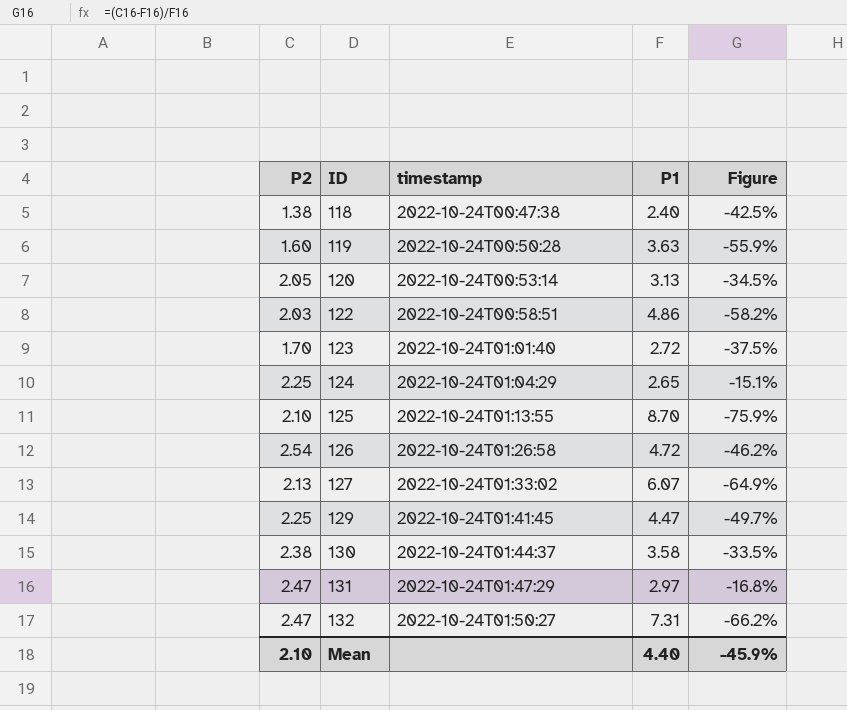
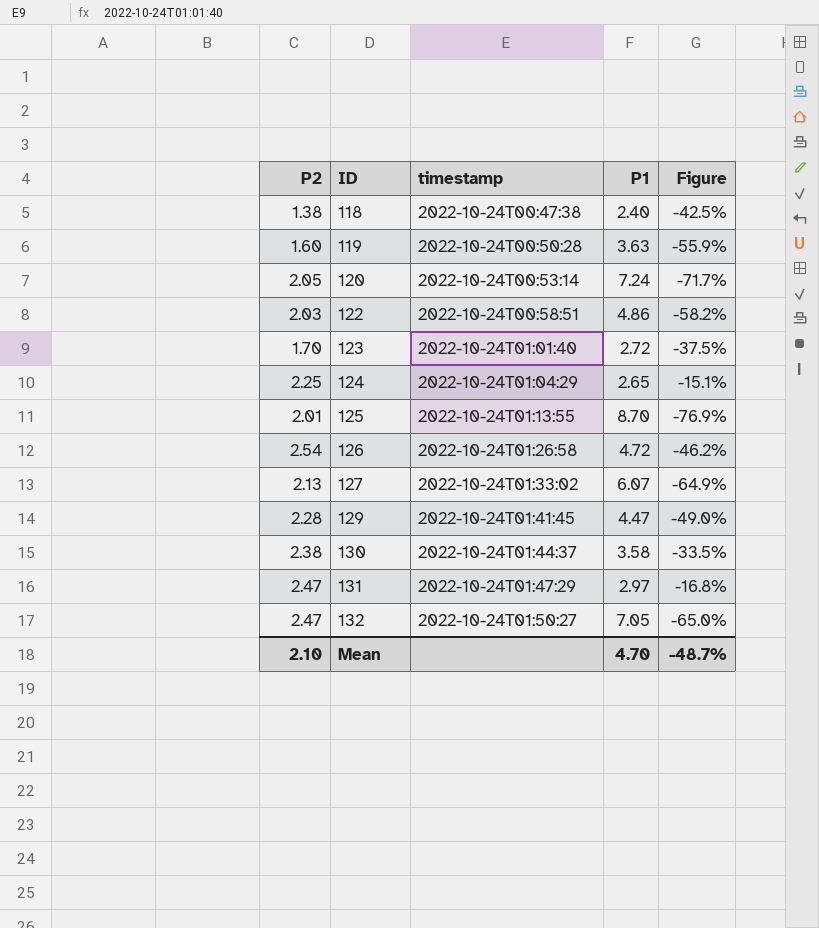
120 | P1: 3.13 -> 7.24
120 | Figure: -34.5% -> -71.7%
125 | P2: 2.10 -> 2.01
125 | Figure: -75.9% -> -76.9%
129 | P2: 2.25 -> 2.28
129 | Figure: -49.7% -> -49.0%
132 | P1: 7.31 -> 7.05
132 | Figure: -66.2% -> -65.0%
Mean | P1: 4.40 -> 4.70
Mean | Figure: -45.9% -> -48.7%

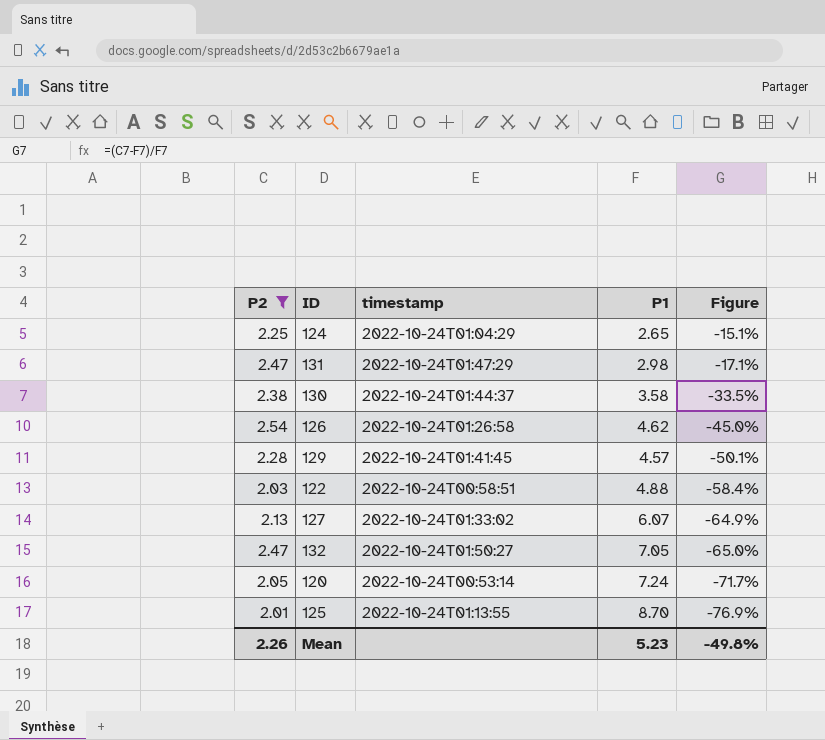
filter: none -> P2 >= 2.01
row order: ID ascending -> Figure descending
131 | P1: 2.97 -> 2.98
131 | Figure: -16.8% -> -17.1%
126 | P1: 4.72 -> 4.62
126 | Figure: -46.2% -> -45.0%
129 | P1: 4.47 -> 4.57
129 | Figure: -49.0% -> -50.1%
122 | P1: 4.86 -> 4.88
122 | Figure: -58.2% -> -58.4%
Mean | P2: 2.10 -> 2.26
Mean | P1: 4.70 -> 5.23
Mean | Figure: -48.7% -> -49.8%

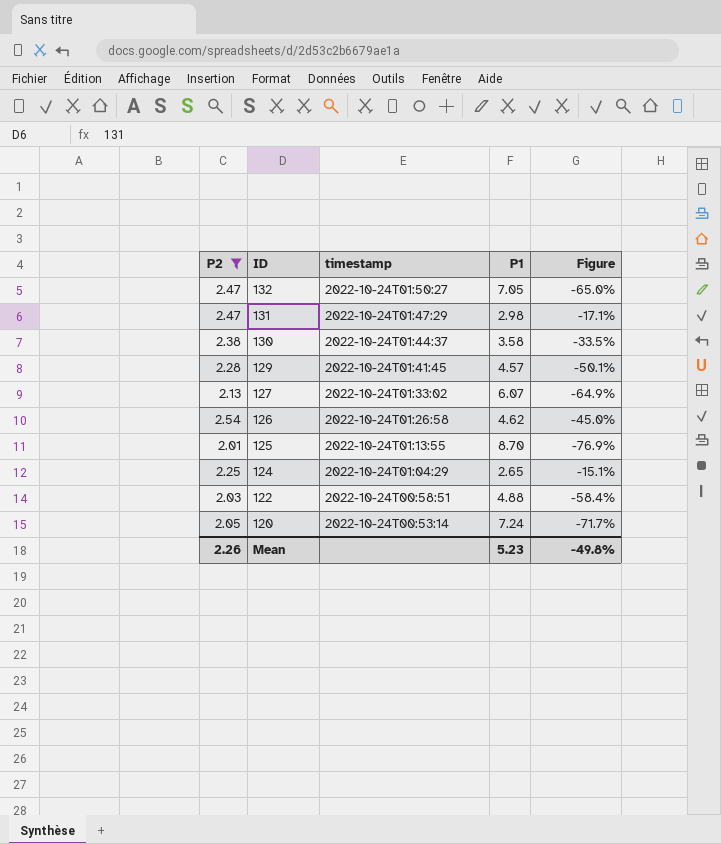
row order: Figure descending -> ID descending

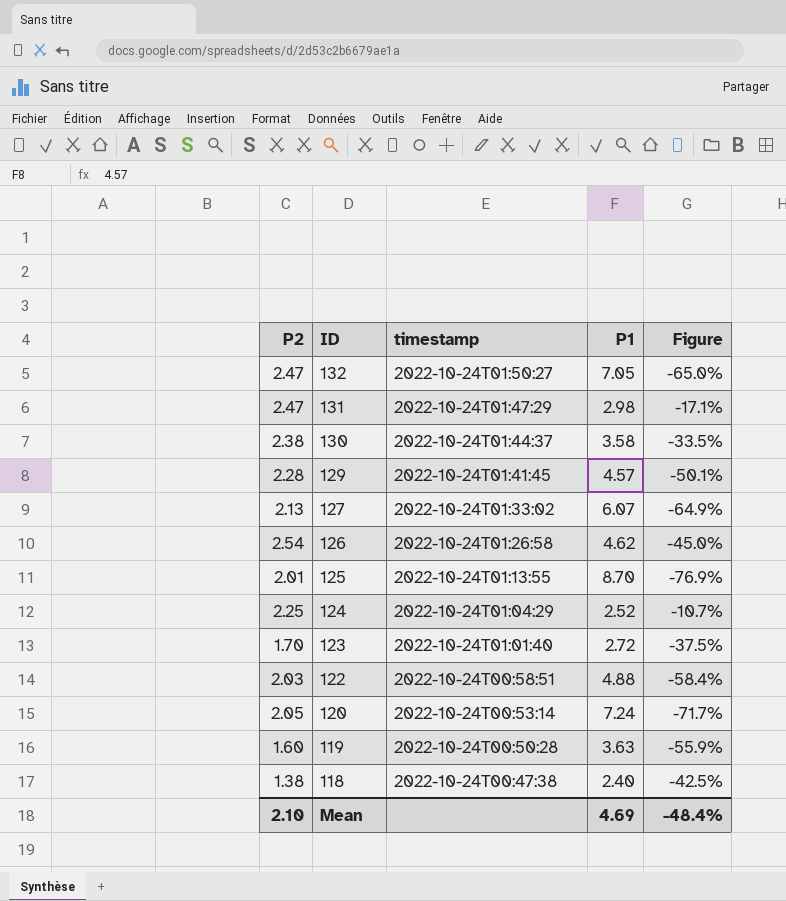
filter: P2 >= 2.01 -> none
124 | P1: 2.65 -> 2.52
124 | Figure: -15.1% -> -10.7%
Mean | P2: 2.26 -> 2.10
Mean | P1: 5.23 -> 4.69
Mean | Figure: -49.8% -> -48.4%

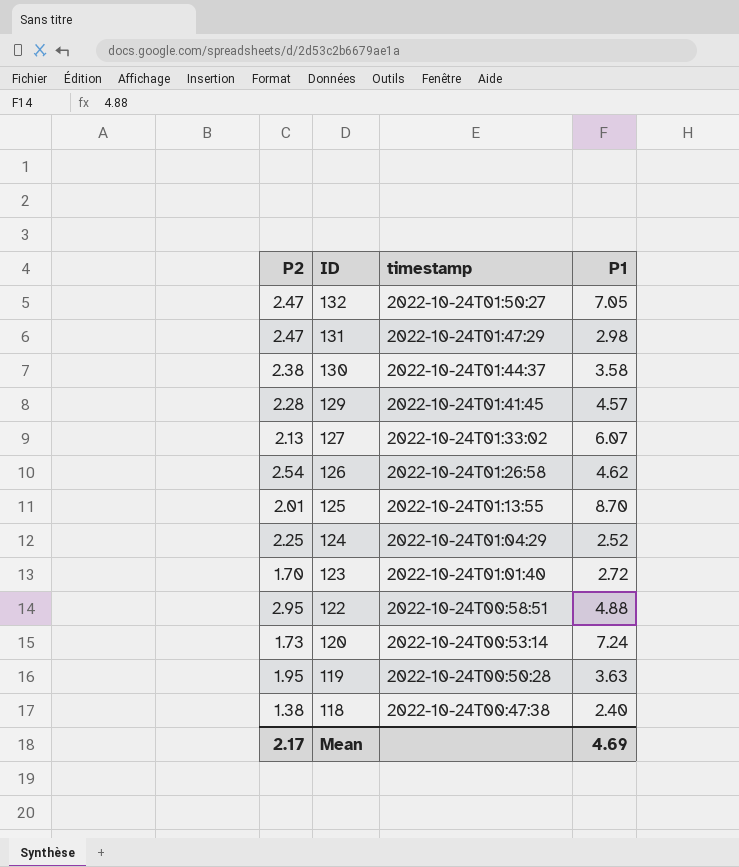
column Figure | formula: ([P2] - [P1]) / [P1] -> none
122 | P2: 2.03 -> 2.95
120 | P2: 2.05 -> 1.73
119 | P2: 1.60 -> 1.95
Mean | P2: 2.10 -> 2.17

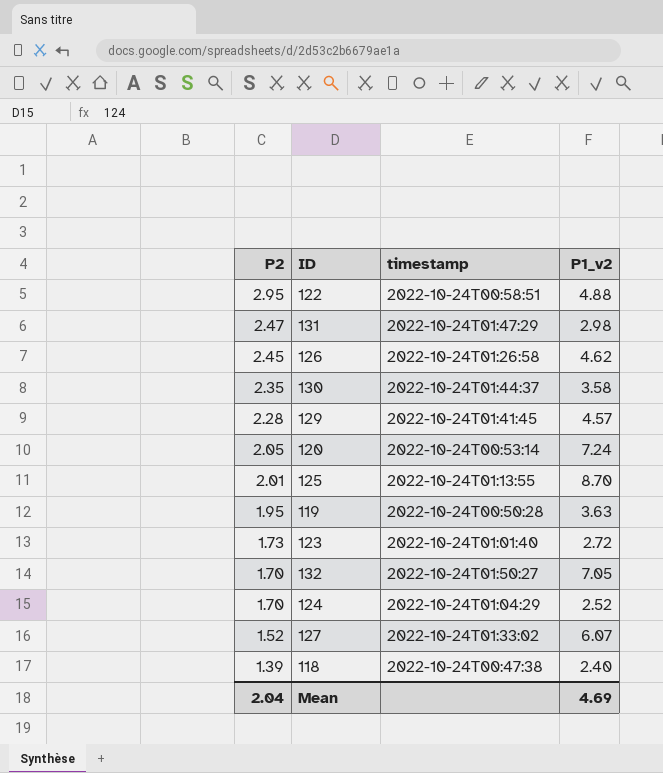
row order: ID descending -> P2 descending
column name: P1 -> P1_v2
126 | P2: 2.54 -> 2.45
130 | P2: 2.38 -> 2.35
120 | P2: 1.73 -> 2.05
123 | P2: 1.70 -> 1.73
132 | P2: 2.47 -> 1.70
124 | P2: 2.25 -> 1.70
127 | P2: 2.13 -> 1.52
118 | P2: 1.38 -> 1.39
Mean | P2: 2.17 -> 2.04

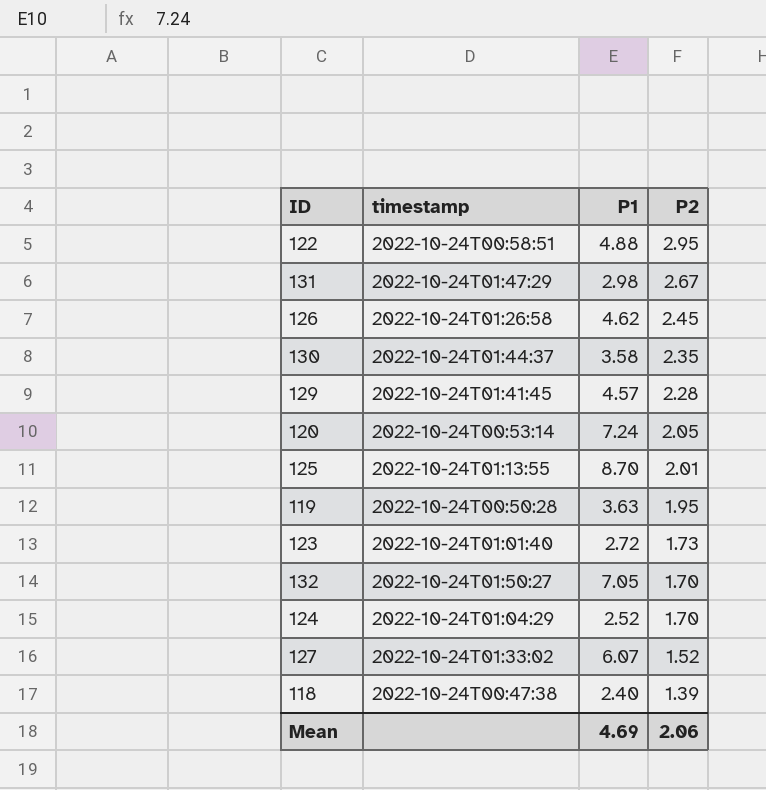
column name: P1_v2 -> P1
column P2 | position: 1 -> 4
131 | P2: 2.47 -> 2.67
Mean | P2: 2.04 -> 2.06

